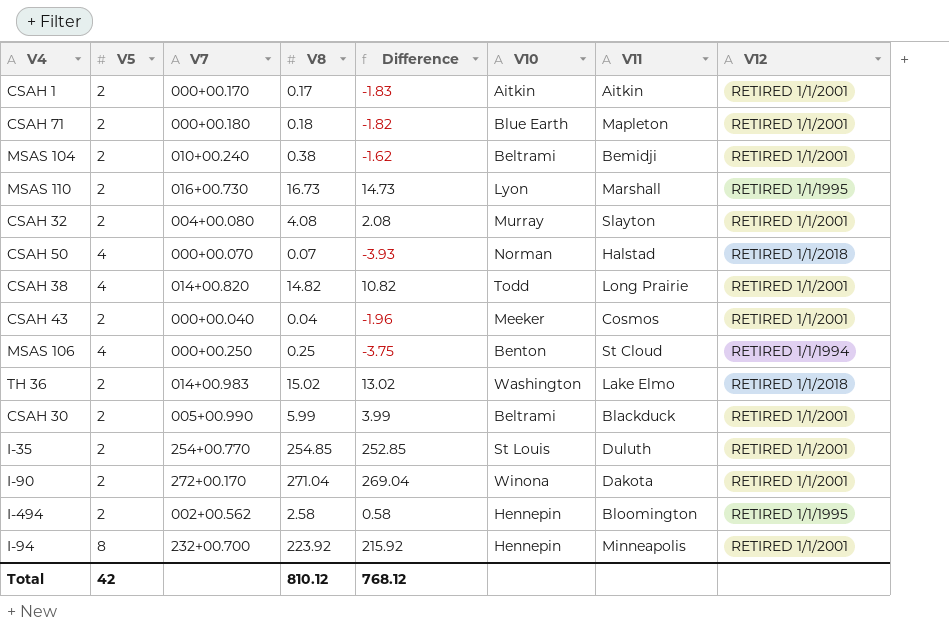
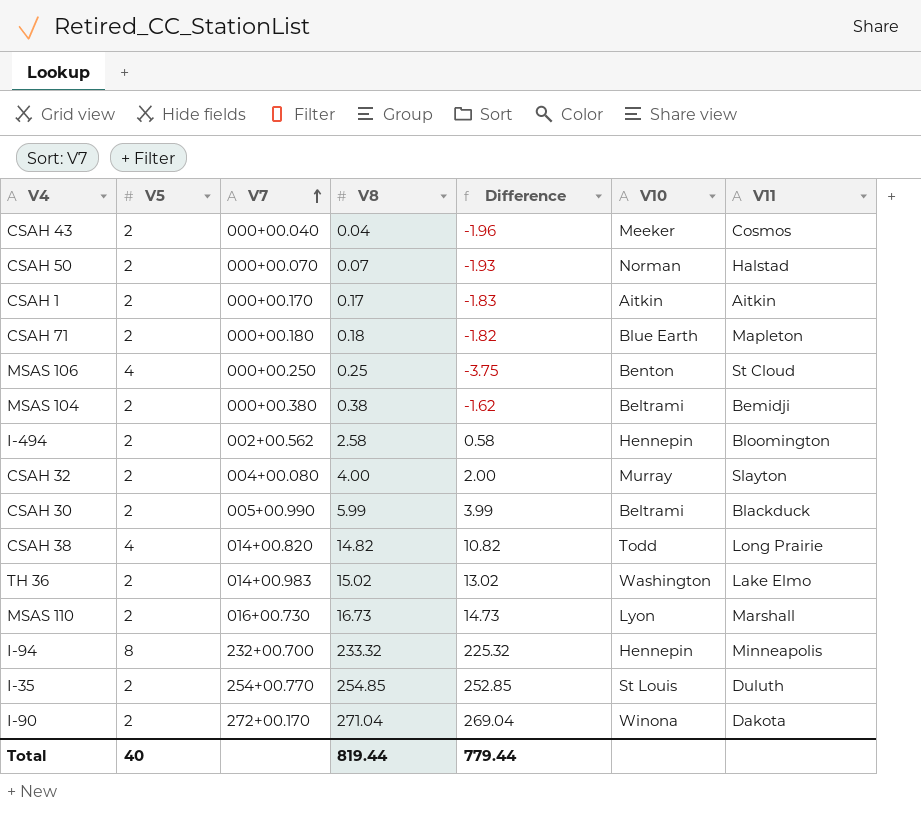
row order: none -> V7 ascending
column V12 | position: 8 -> none
CSAH 50 | V5: 4 -> 2
CSAH 50 | Difference: -3.93 -> -1.93
MSAS 104 | V7: 010+00.240 -> 000+00.380
CSAH 32 | V8: 4.08 -> 4.00
CSAH 32 | Difference: 2.08 -> 2.00
I-94 | V8: 223.92 -> 233.32
I-94 | Difference: 215.92 -> 225.32
Total | V5: 42 -> 40
Total | V8: 810.12 -> 819.44
Total | Difference: 768.12 -> 779.44

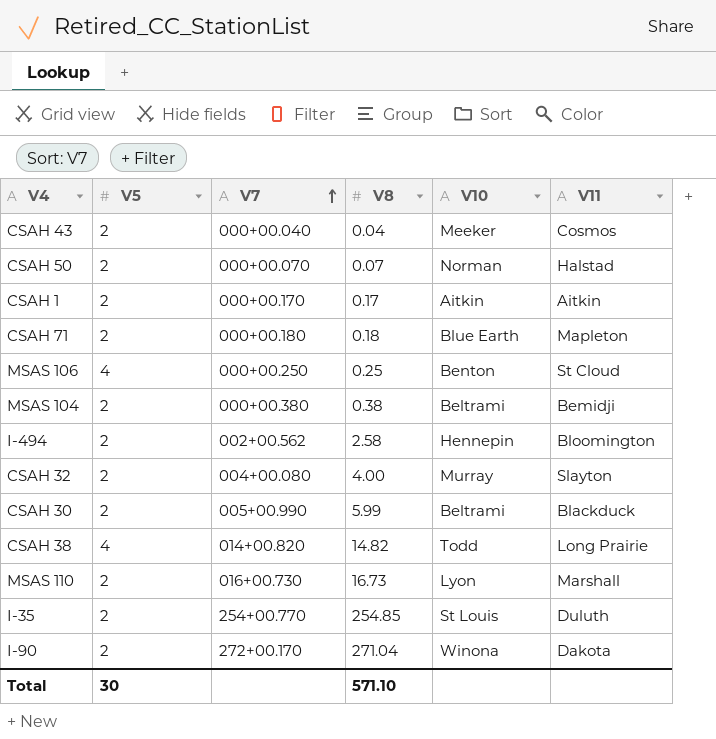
column Difference | formula: [V8] - [V5] -> none
row TH 36: 2 | 014+00.983 | 15.02 | 13.02 | Washington | Lake Elmo -> none
row I-94: 8 | 232+00.700 | 233.32 | 225.32 | Hennepin | Minneapolis -> none
Total | V5: 40 -> 30
Total | V8: 819.44 -> 571.10

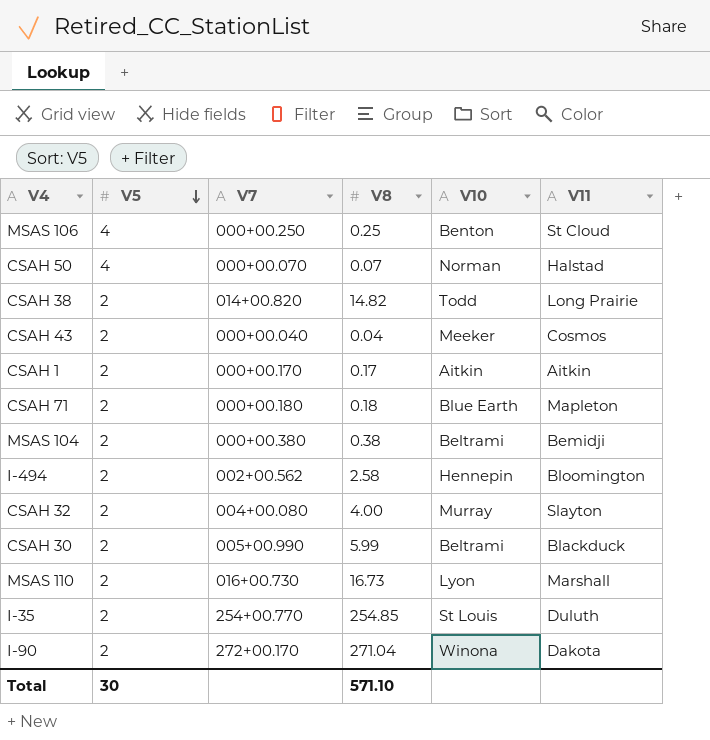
row order: V7 ascending -> V5 descending
CSAH 50 | V5: 2 -> 4
CSAH 38 | V5: 4 -> 2

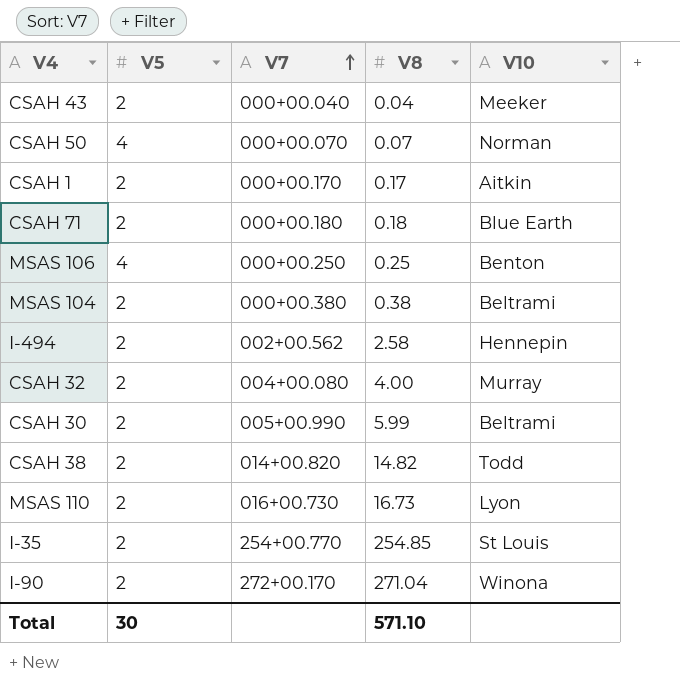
row order: V5 descending -> V7 ascending
column V11 | position: 6 -> none

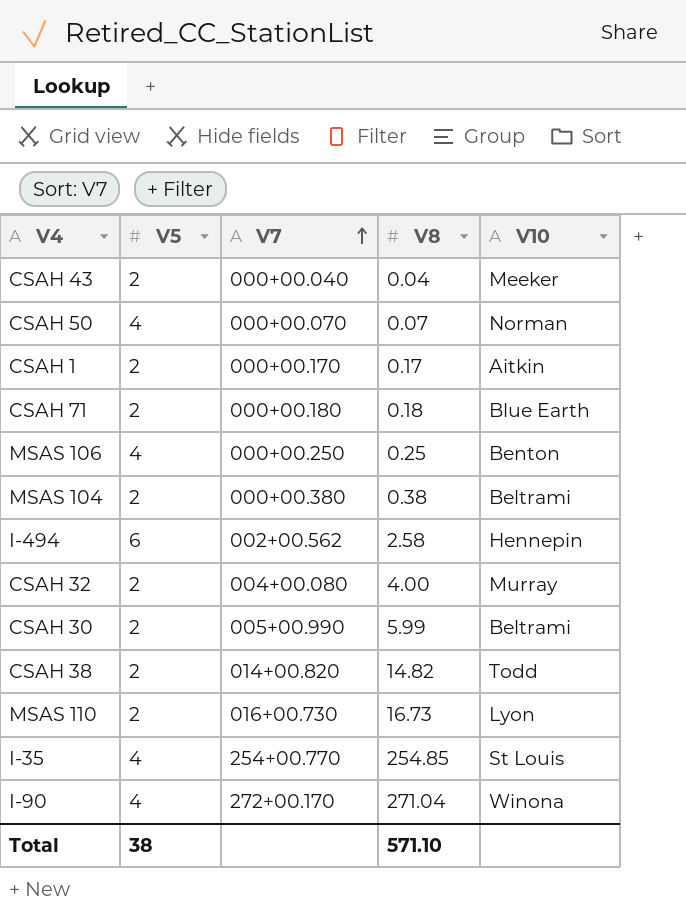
I-494 | V5: 2 -> 6
I-35 | V5: 2 -> 4
I-90 | V5: 2 -> 4
Total | V5: 30 -> 38

